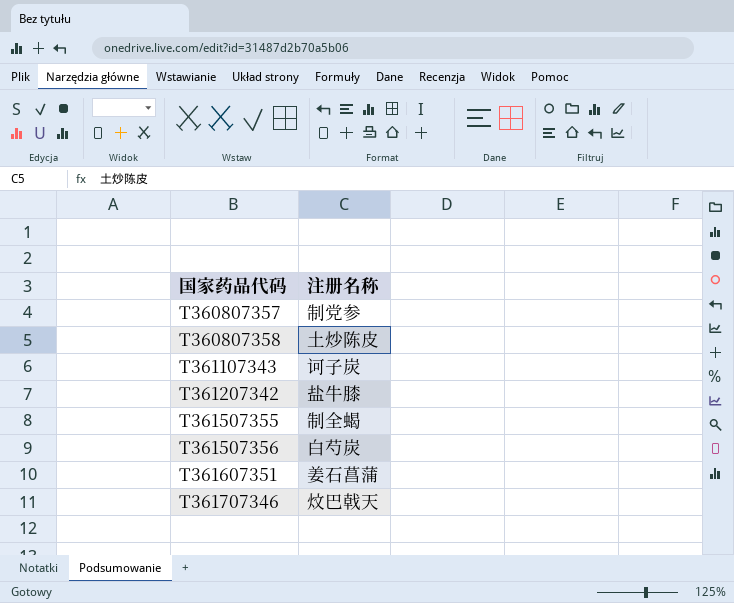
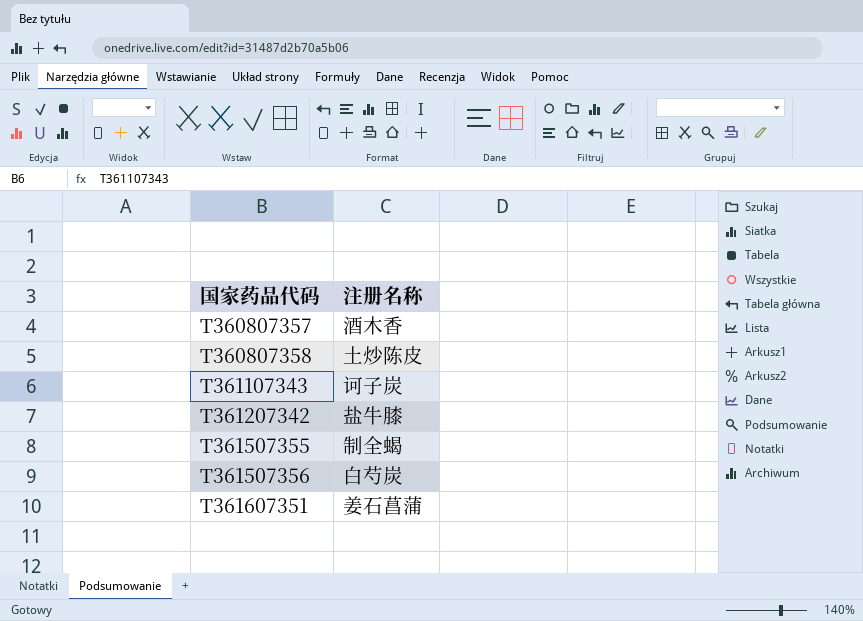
row T361707346: 炆巴戟天 -> none
T360807357 | 注册名称: 制党参 -> 酒木香

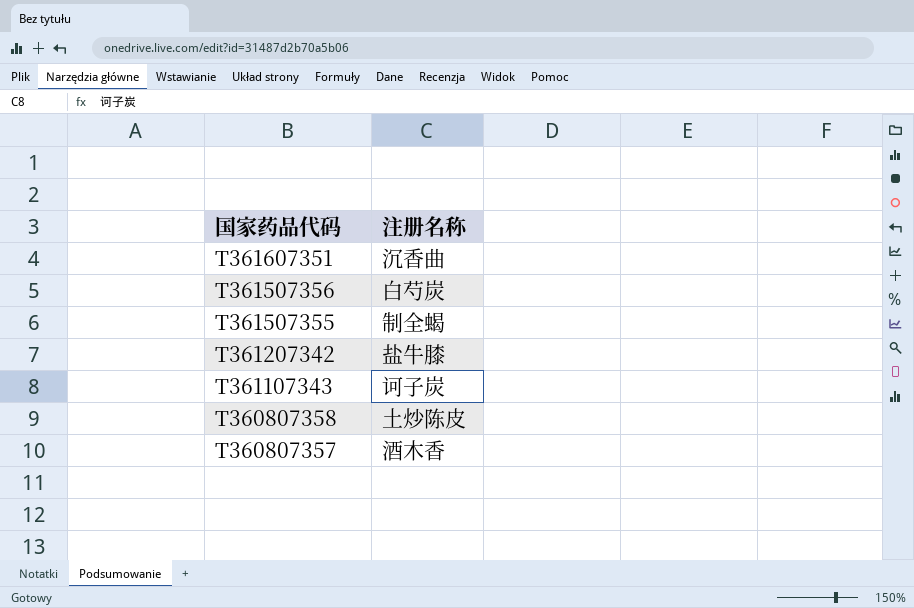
row order: 国家药品代码 ascending -> 国家药品代码 descending
T361607351 | 注册名称: 姜石菖蒲 -> 沉香曲

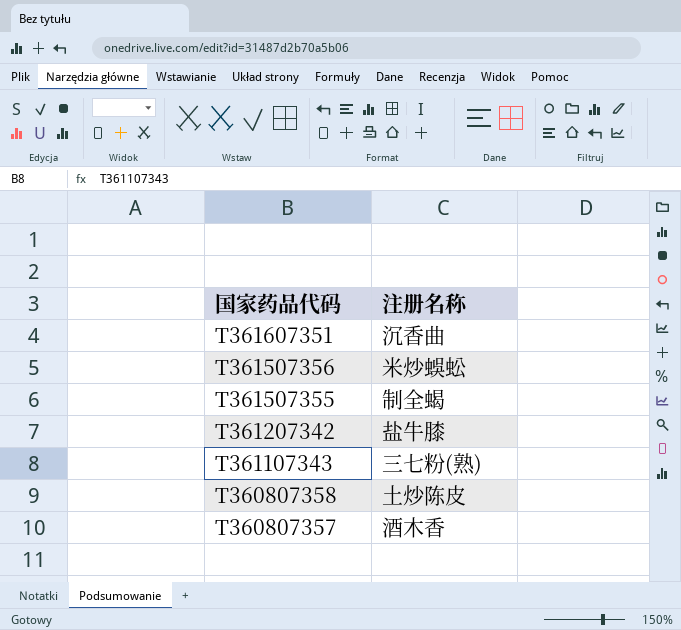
T361507356 | 注册名称: 白芍炭 -> 米炒蜈蚣
T361107343 | 注册名称: 诃子炭 -> 三七粉(熟)

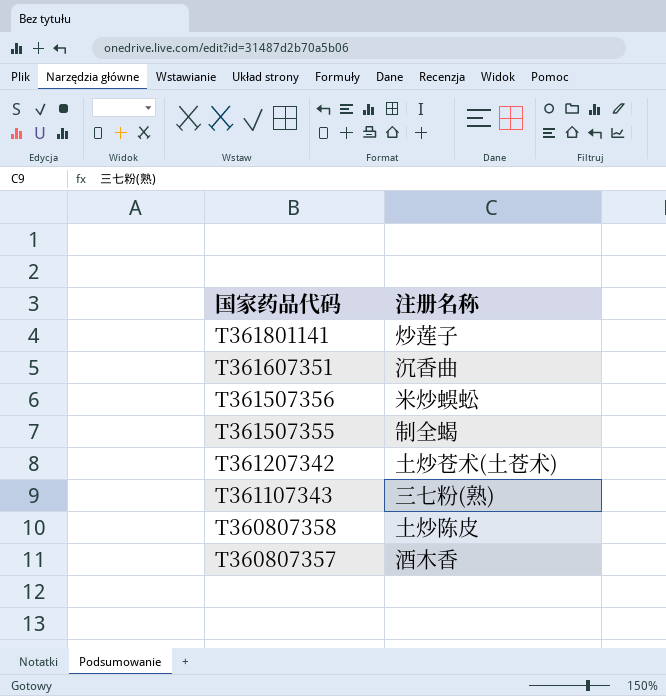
row T361801141: none -> 炒莲子
T361207342 | 注册名称: 盐牛膝 -> 土炒苍术(土苍术)

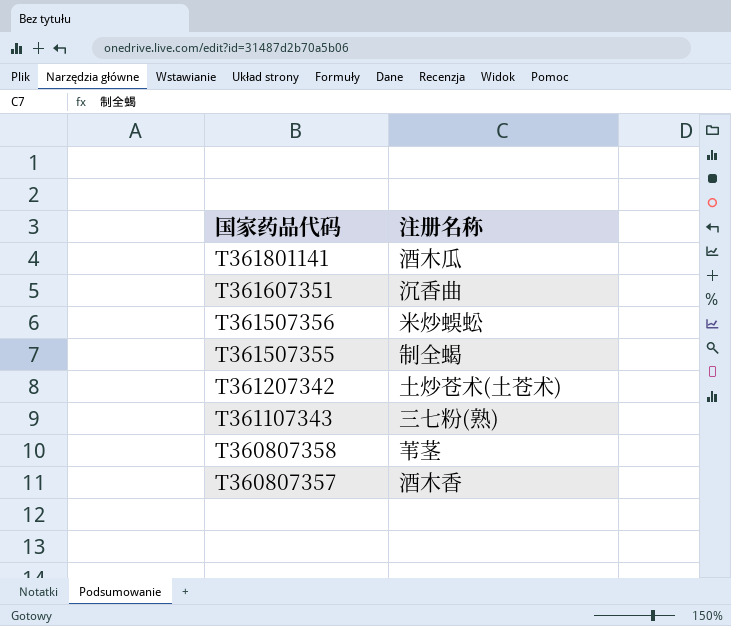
T361801141 | 注册名称: 炒莲子 -> 酒木瓜
T360807358 | 注册名称: 土炒陈皮 -> 苇茎

